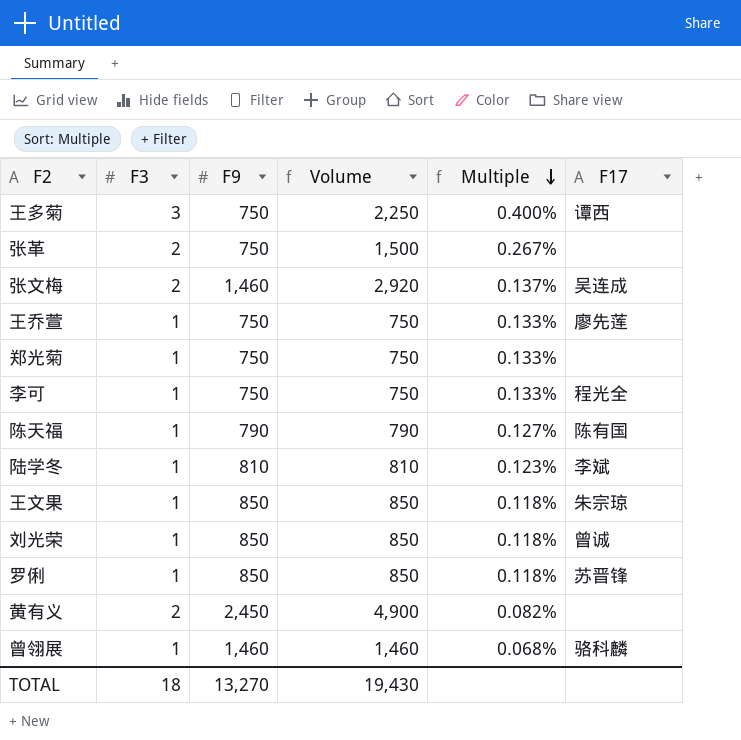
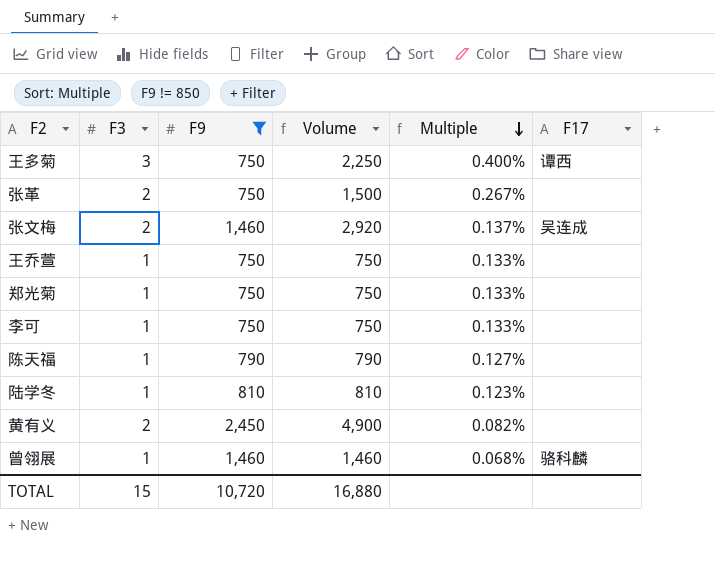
filter: none -> F9 != 850
王乔萱 | F17: 廖先莲 -> none
李可 | F17: 程光全 -> none
陈天福 | F17: 陈有国 -> none
陆学冬 | F17: 李斌 -> none
TOTAL | F3: 18 -> 15
TOTAL | F9: 13,270 -> 10,720
TOTAL | Volume: 19,430 -> 16,880

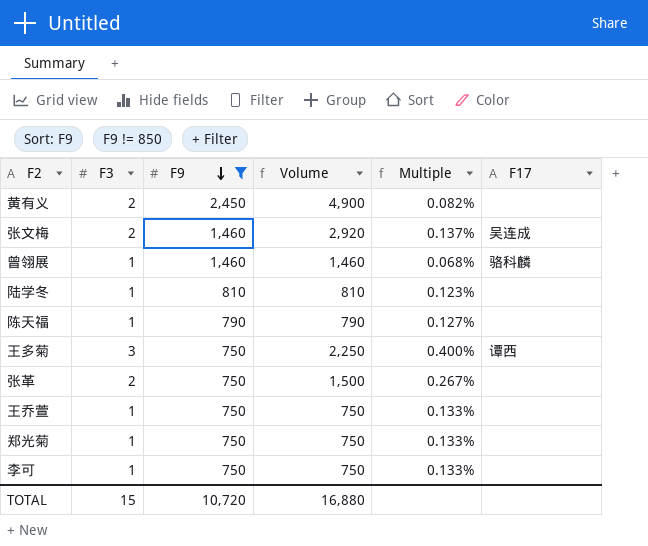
row order: Multiple descending -> F9 descending

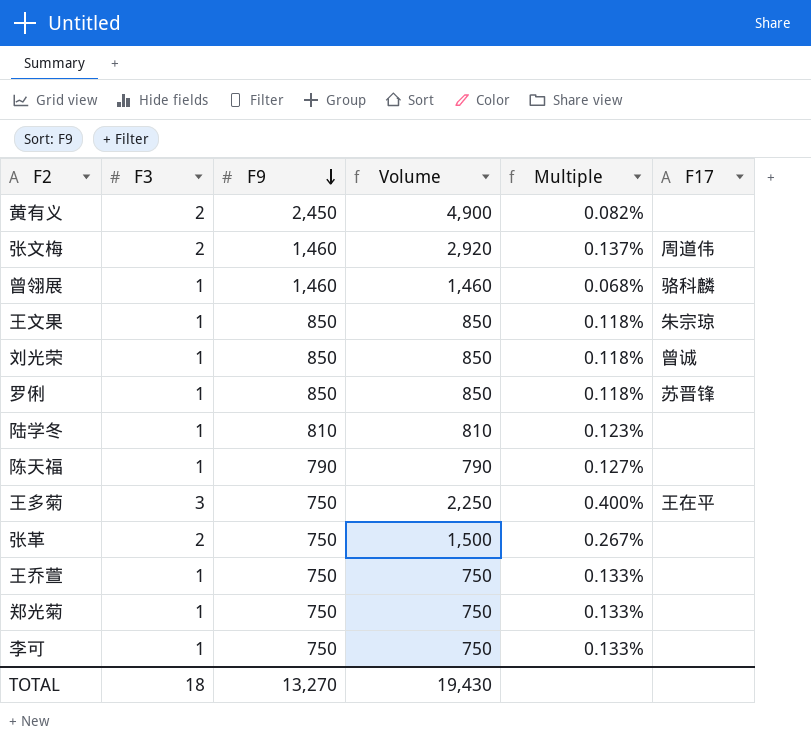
filter: F9 != 850 -> none
张文梅 | F17: 吴连成 -> 周道伟
王多菊 | F17: 谭西 -> 王在平
TOTAL | F3: 15 -> 18
TOTAL | F9: 10,720 -> 13,270
TOTAL | Volume: 16,880 -> 19,430

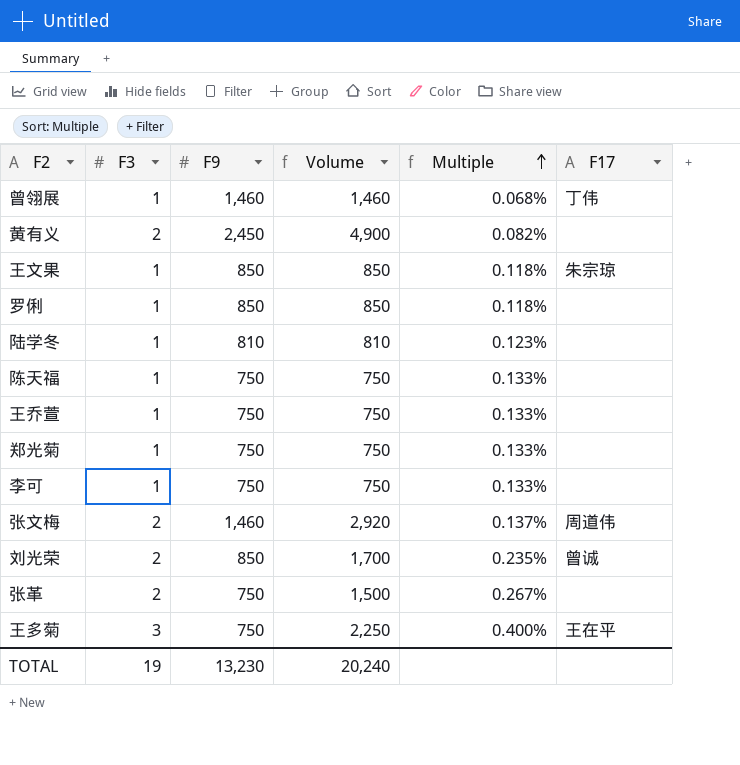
row order: F9 descending -> Multiple ascending
曾翎展 | F17: 骆科麟 -> 丁伟
罗俐 | F17: 苏晋锋 -> none
陈天福 | F9: 790 -> 750
陈天福 | Volume: 790 -> 750
陈天福 | Multiple: 0.127% -> 0.133%
刘光荣 | F3: 1 -> 2
刘光荣 | Volume: 850 -> 1,700
刘光荣 | Multiple: 0.118% -> 0.235%
TOTAL | F3: 18 -> 19
TOTAL | F9: 13,270 -> 13,230
TOTAL | Volume: 19,430 -> 20,240

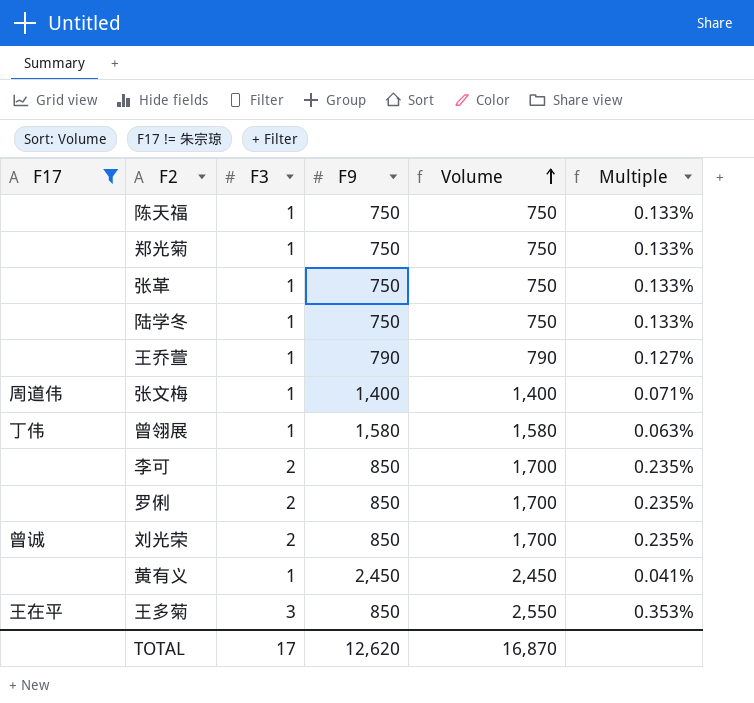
filter: none -> F17 != 朱宗琼
row order: Multiple ascending -> Volume ascending
column F17 | position: 6 -> 1
张革 | F3: 2 -> 1
张革 | Volume: 1,500 -> 750
张革 | Multiple: 0.267% -> 0.133%
陆学冬 | F9: 810 -> 750
陆学冬 | Volume: 810 -> 750
陆学冬 | Multiple: 0.123% -> 0.133%
王乔萱 | F9: 750 -> 790
王乔萱 | Volume: 750 -> 790
王乔萱 | Multiple: 0.133% -> 0.127%
张文梅 | F3: 2 -> 1
张文梅 | F9: 1,460 -> 1,400
张文梅 | Volume: 2,920 -> 1,400
张文梅 | Multiple: 0.137% -> 0.071%
曾翎展 | F9: 1,460 -> 1,580
曾翎展 | Volume: 1,460 -> 1,580
曾翎展 | Multiple: 0.068% -> 0.063%
李可 | F3: 1 -> 2
李可 | F9: 750 -> 850
李可 | Volume: 750 -> 1,700
李可 | Multiple: 0.133% -> 0.235%
罗俐 | F3: 1 -> 2
罗俐 | Volume: 850 -> 1,700
罗俐 | Multiple: 0.118% -> 0.235%
黄有义 | F3: 2 -> 1
黄有义 | Volume: 4,900 -> 2,450
黄有义 | Multiple: 0.082% -> 0.041%
王多菊 | F9: 750 -> 850
王多菊 | Volume: 2,250 -> 2,550
王多菊 | Multiple: 0.400% -> 0.353%
TOTAL | F3: 19 -> 17
TOTAL | F9: 13,230 -> 12,620
TOTAL | Volume: 20,240 -> 16,870

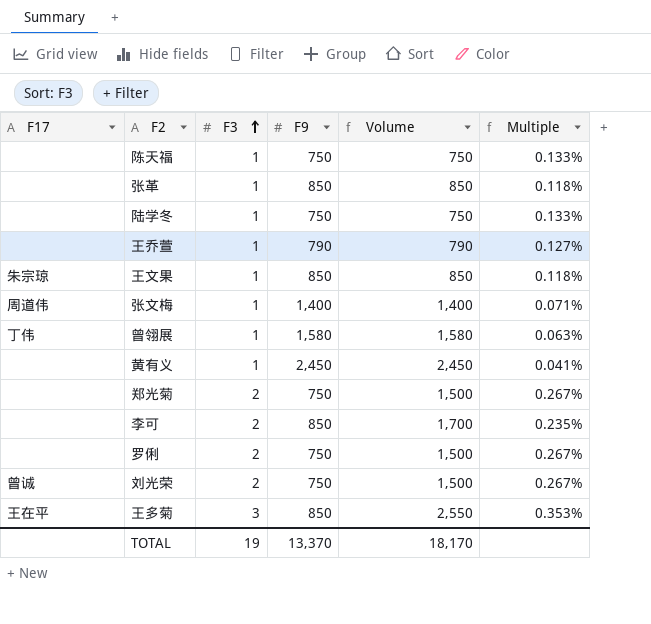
filter: F17 != 朱宗琼 -> none
row order: Volume ascending -> F3 ascending
张革 | F9: 750 -> 850
张革 | Volume: 750 -> 850
张革 | Multiple: 0.133% -> 0.118%
郑光菊 | F3: 1 -> 2
郑光菊 | Volume: 750 -> 1,500
郑光菊 | Multiple: 0.133% -> 0.267%
罗俐 | F9: 850 -> 750
罗俐 | Volume: 1,700 -> 1,500
罗俐 | Multiple: 0.235% -> 0.267%
刘光荣 | F9: 850 -> 750
刘光荣 | Volume: 1,700 -> 1,500
刘光荣 | Multiple: 0.235% -> 0.267%
TOTAL | F3: 17 -> 19
TOTAL | F9: 12,620 -> 13,370
TOTAL | Volume: 16,870 -> 18,170

